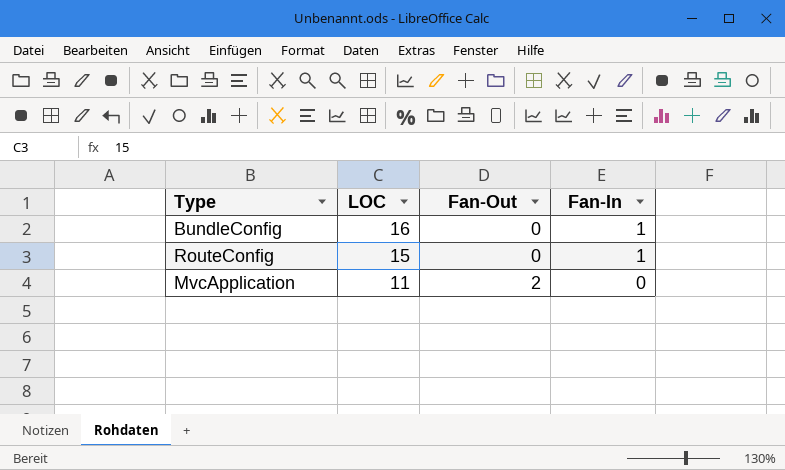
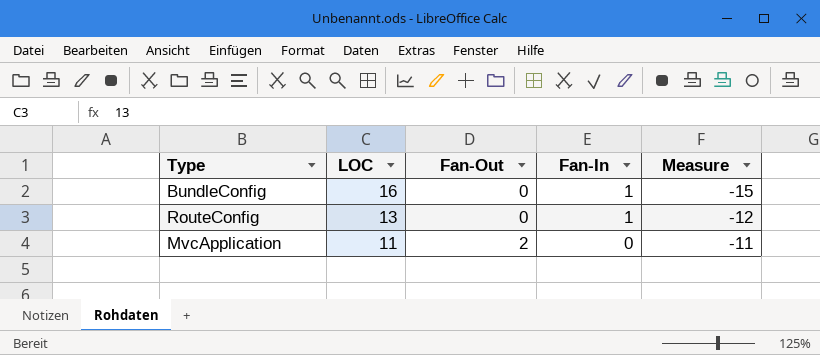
column Measure | formula: none -> [Fan-In] - [LOC]
RouteConfig | LOC: 15 -> 13

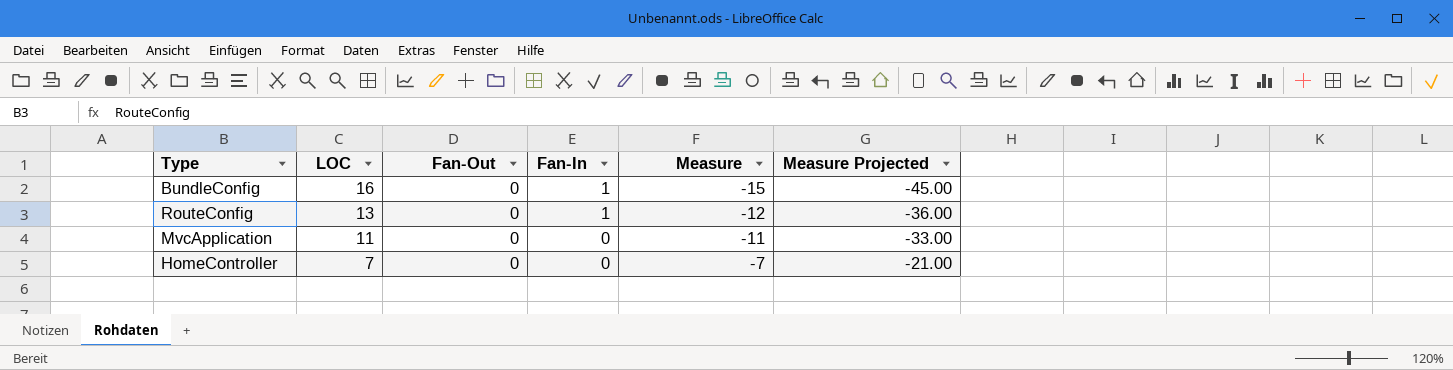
column Measure Projected | formula: none -> [Measure] * 3
MvcApplication | Fan-Out: 2 -> 0
row HomeController: none -> 7 | 0 | 0 | -7 | -21.00

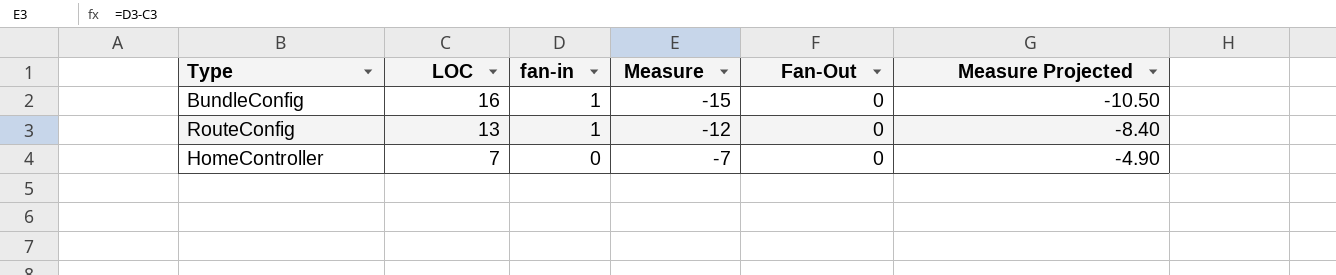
column name: Fan-In -> fan-in
column Fan-Out | position: 3 -> 5
column Measure Projected | formula: [Measure] * 3 -> [Measure] * 0.7
row MvcApplication: 11 | 0 | 0 | -11 | -33.00 -> none

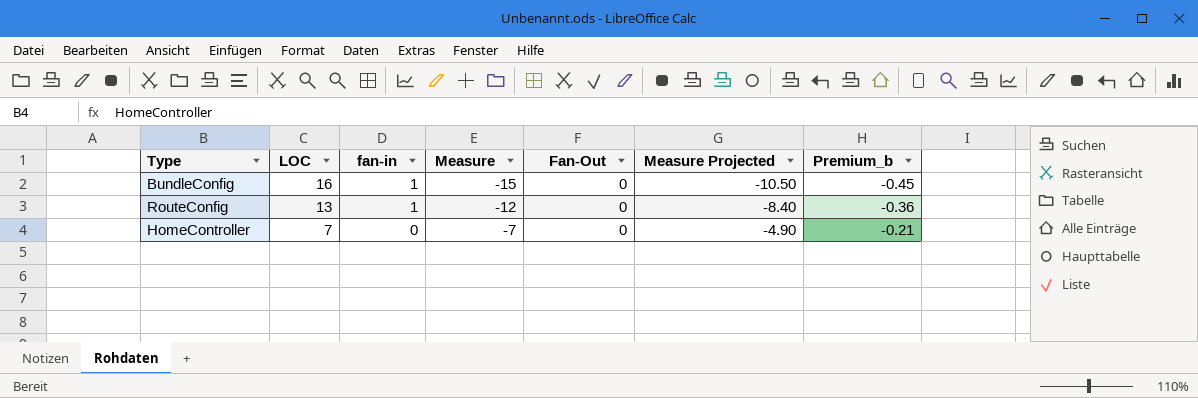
column Premium_b | formula: none -> [Measure] * 0.03

